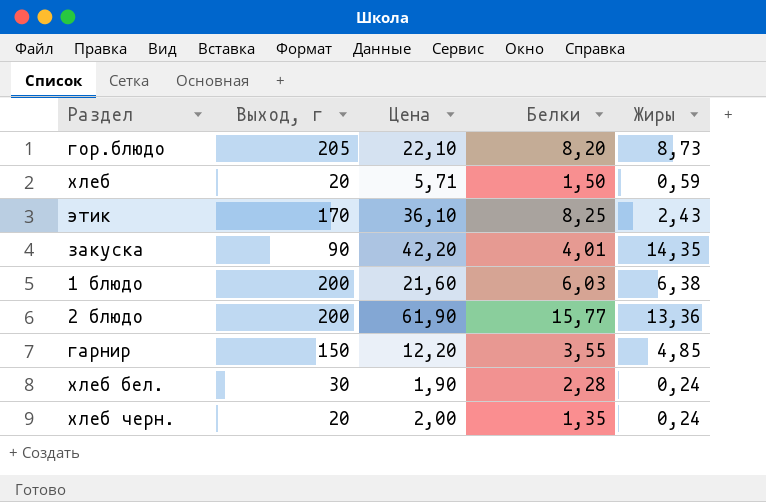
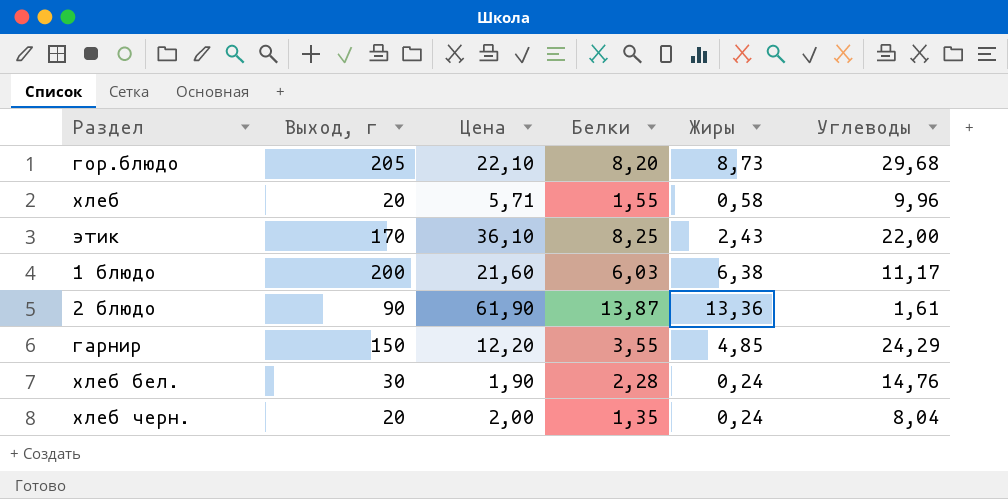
column Углеводы | position: none -> 6
row закуска: 90 | 42,20 | 4,01 | 14,35 -> none
хлеб | Белки: 1,50 -> 1,55
хлеб | Жиры: 0,59 -> 0,58
2 блюдо | Выход, г: 200 -> 90
2 блюдо | Белки: 15,77 -> 13,87

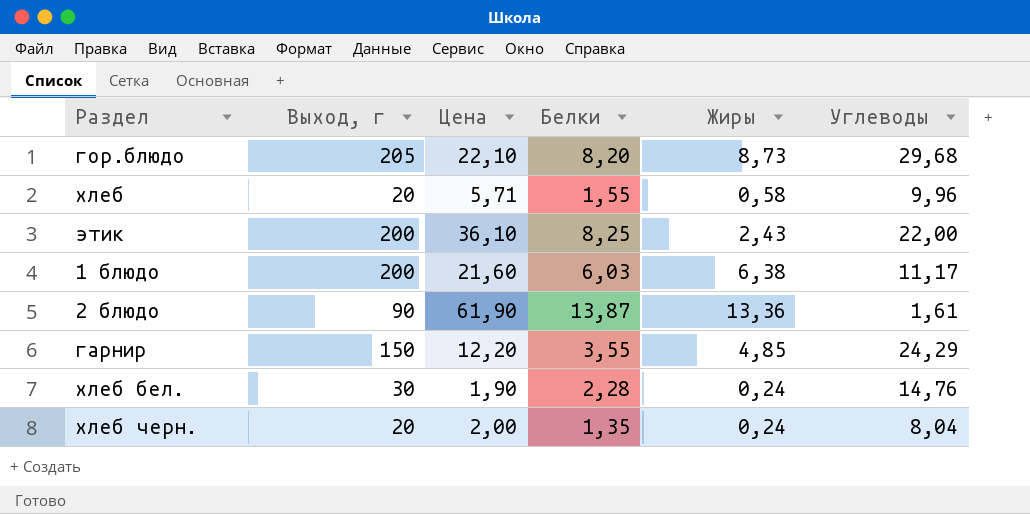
этик | Выход, г: 170 -> 200

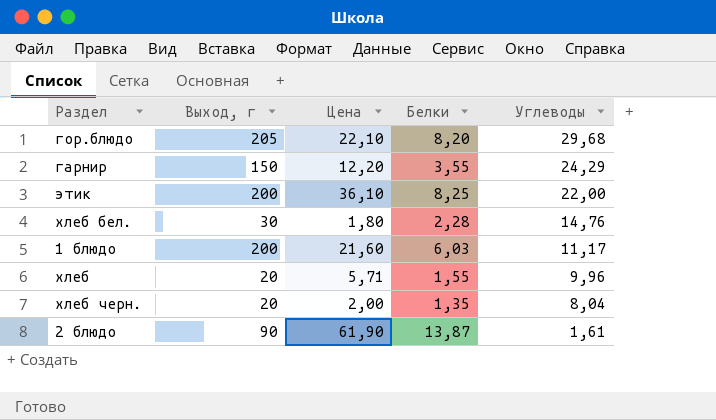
row order: none -> Углеводы descending
column Жиры | position: 5 -> none
хлеб бел. | Цена: 1,90 -> 1,80

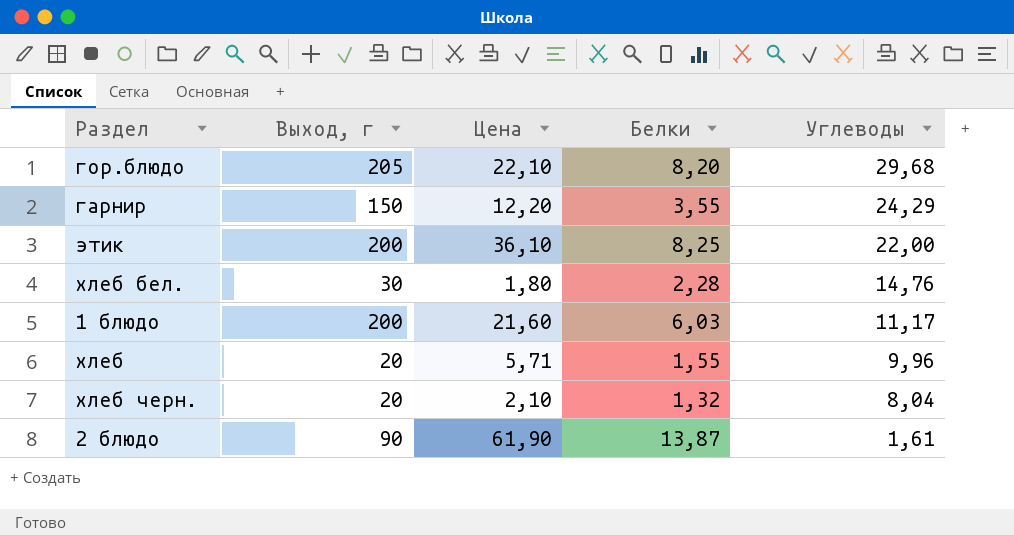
хлеб черн. | Цена: 2,00 -> 2,10
хлеб черн. | Белки: 1,35 -> 1,32

